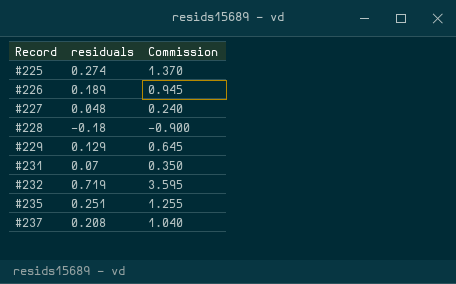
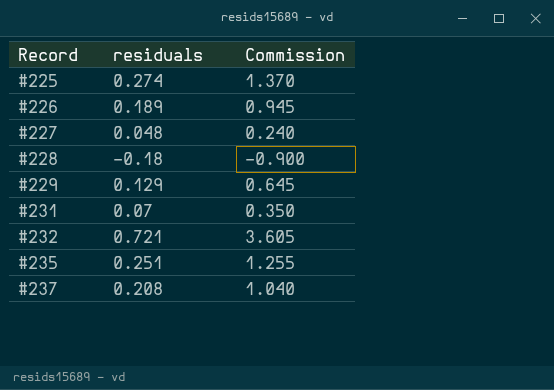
#232 | residuals: 0.719 -> 0.721
#232 | Commission: 3.595 -> 3.605

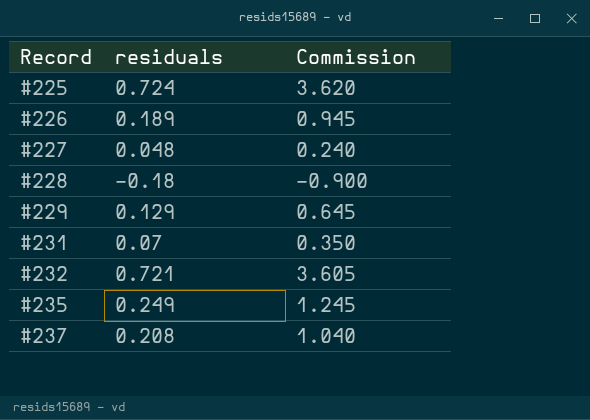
#225 | residuals: 0.274 -> 0.724
#225 | Commission: 1.370 -> 3.620
#235 | residuals: 0.251 -> 0.249
#235 | Commission: 1.255 -> 1.245

